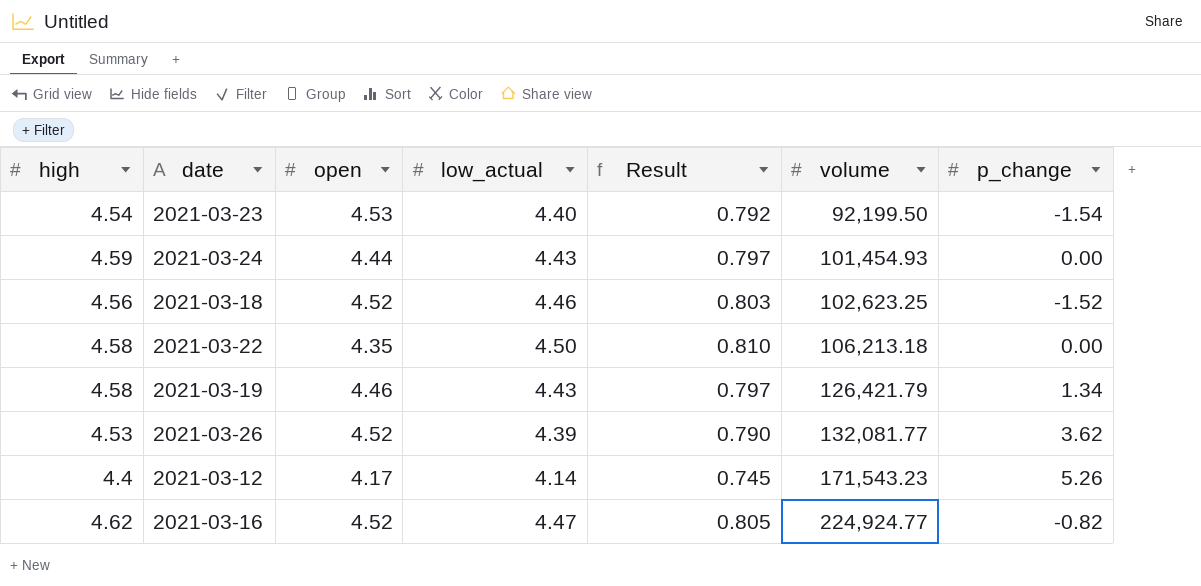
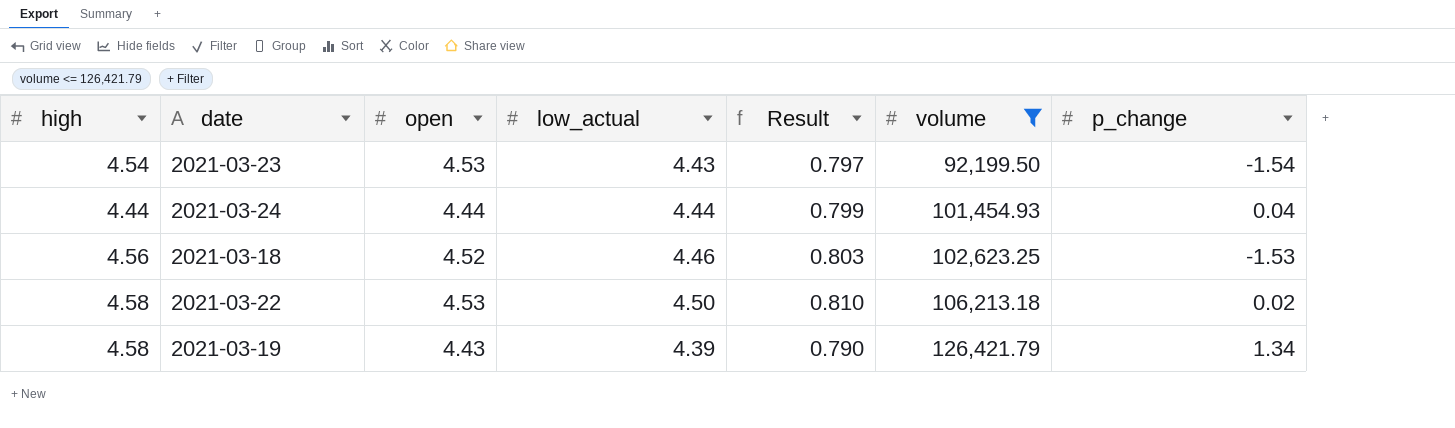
filter: none -> volume <= 126,421.79
2021-03-23 | low_actual: 4.40 -> 4.43
2021-03-23 | Result: 0.792 -> 0.797
2021-03-24 | high: 4.59 -> 4.44
2021-03-24 | low_actual: 4.43 -> 4.44
2021-03-24 | Result: 0.797 -> 0.799
2021-03-24 | p_change: 0.00 -> 0.04
2021-03-18 | p_change: -1.52 -> -1.53
2021-03-22 | open: 4.35 -> 4.53
2021-03-22 | p_change: 0.00 -> 0.02
2021-03-19 | open: 4.46 -> 4.43
2021-03-19 | low_actual: 4.43 -> 4.39
2021-03-19 | Result: 0.797 -> 0.790

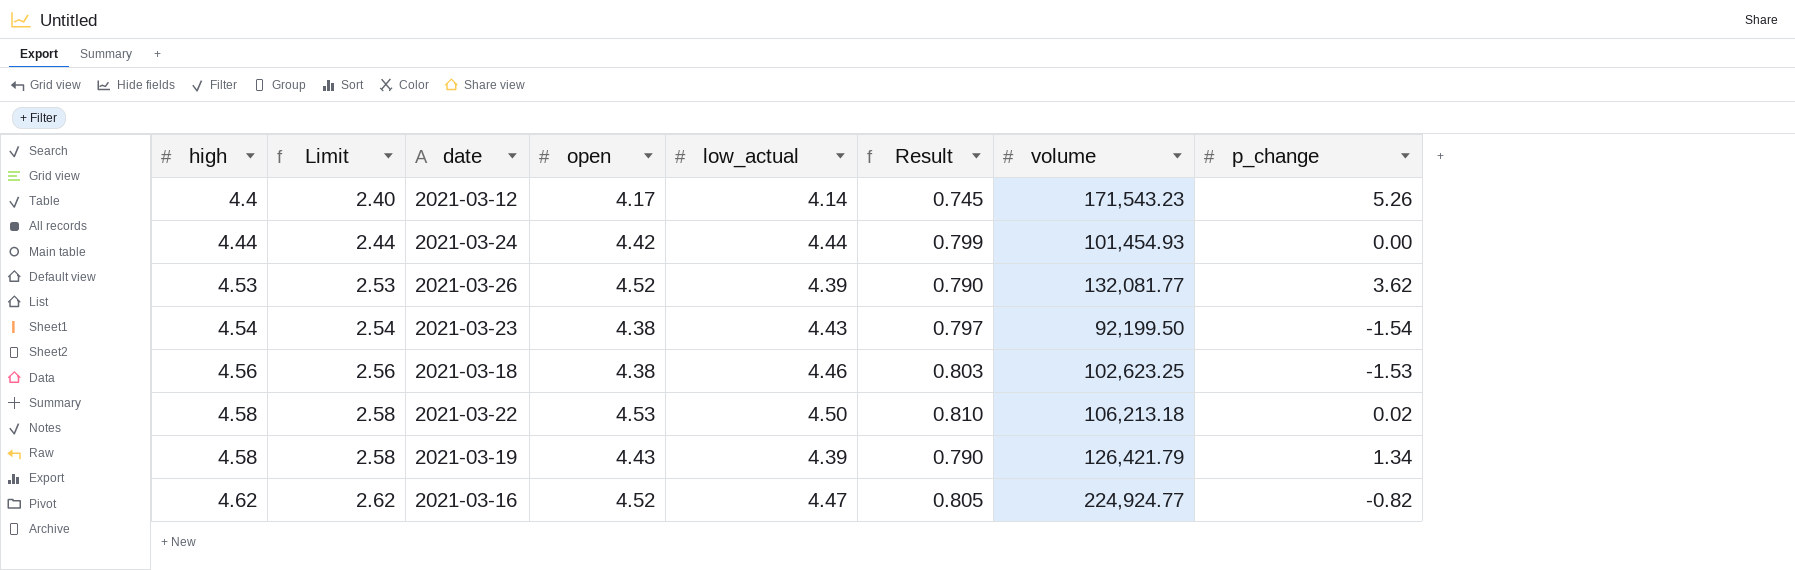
filter: volume <= 126,421.79 -> none
row order: volume ascending -> high ascending
column Limit | formula: none -> [high] - 2
2021-03-24 | open: 4.44 -> 4.42
2021-03-24 | p_change: 0.04 -> 0.00
2021-03-23 | open: 4.53 -> 4.38
2021-03-18 | open: 4.52 -> 4.38

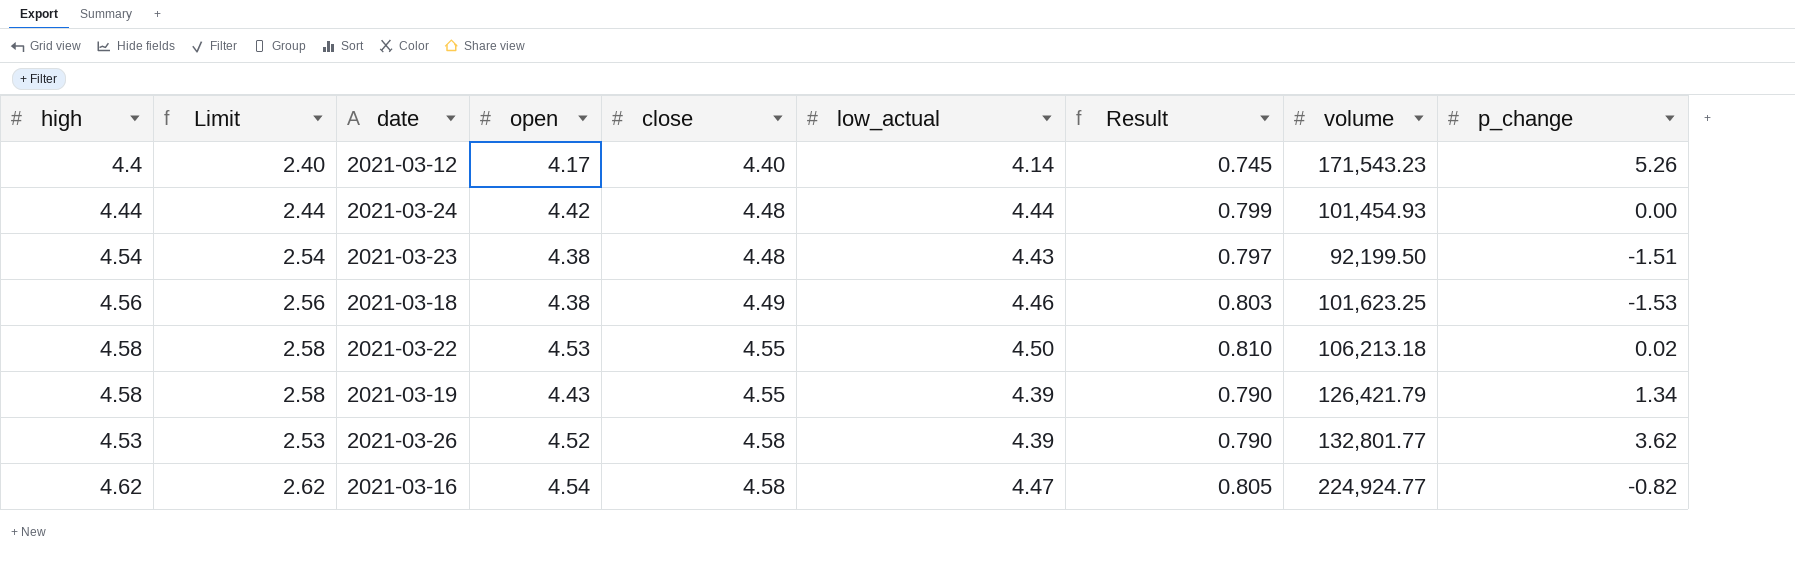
row order: high ascending -> close ascending
column close | position: none -> 5
2021-03-23 | p_change: -1.54 -> -1.51
2021-03-18 | volume: 102,623.25 -> 101,623.25
2021-03-26 | volume: 132,081.77 -> 132,801.77
2021-03-16 | open: 4.52 -> 4.54

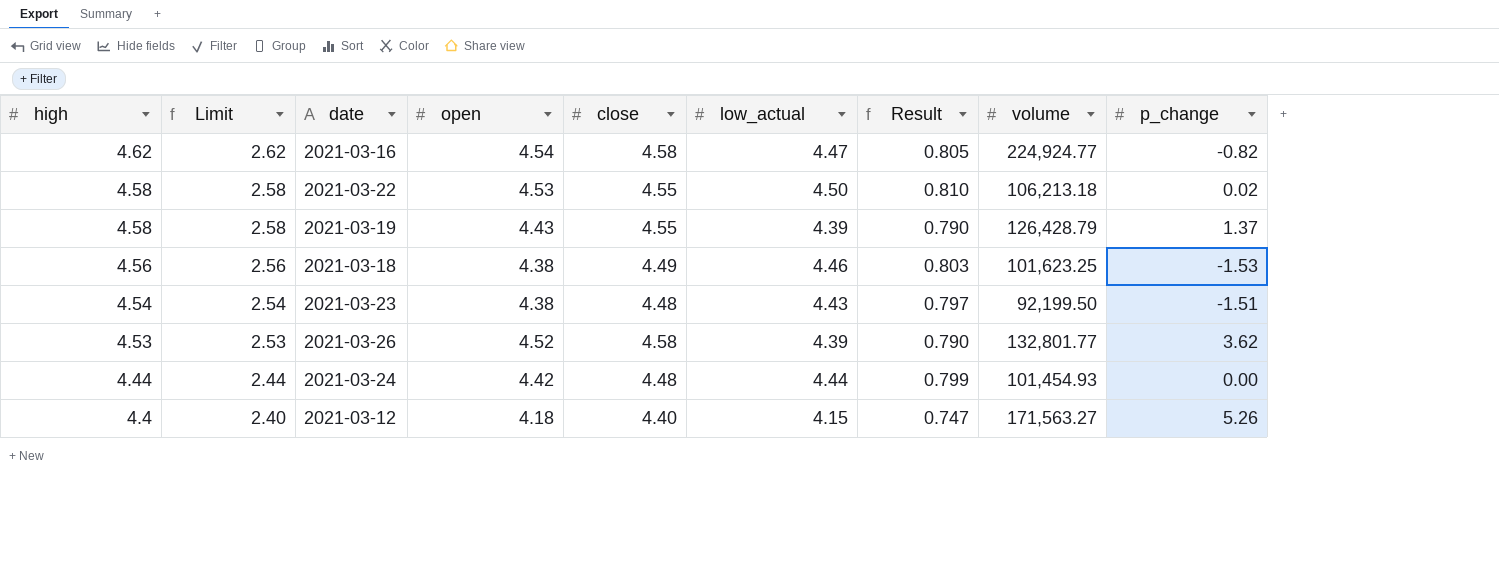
row order: close ascending -> high descending
2021-03-19 | volume: 126,421.79 -> 126,428.79
2021-03-19 | p_change: 1.34 -> 1.37
2021-03-12 | open: 4.17 -> 4.18
2021-03-12 | low_actual: 4.14 -> 4.15
2021-03-12 | Result: 0.745 -> 0.747
2021-03-12 | volume: 171,543.23 -> 171,563.27

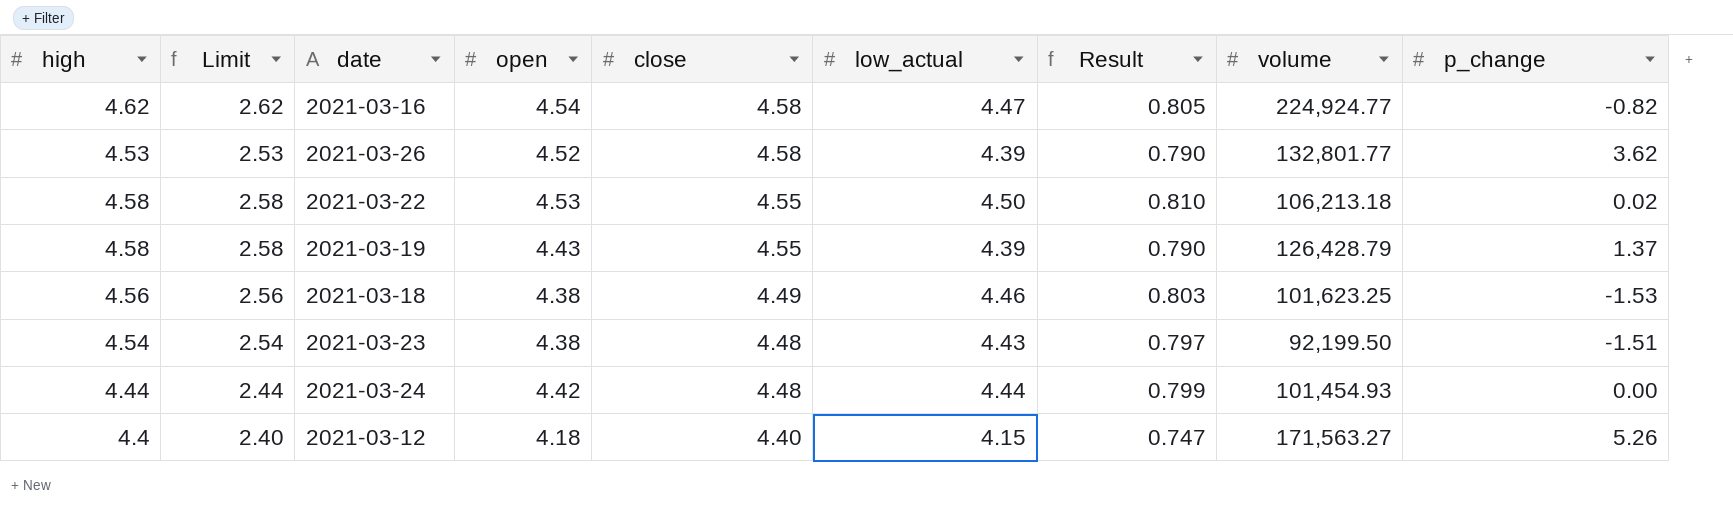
row order: high descending -> close descending

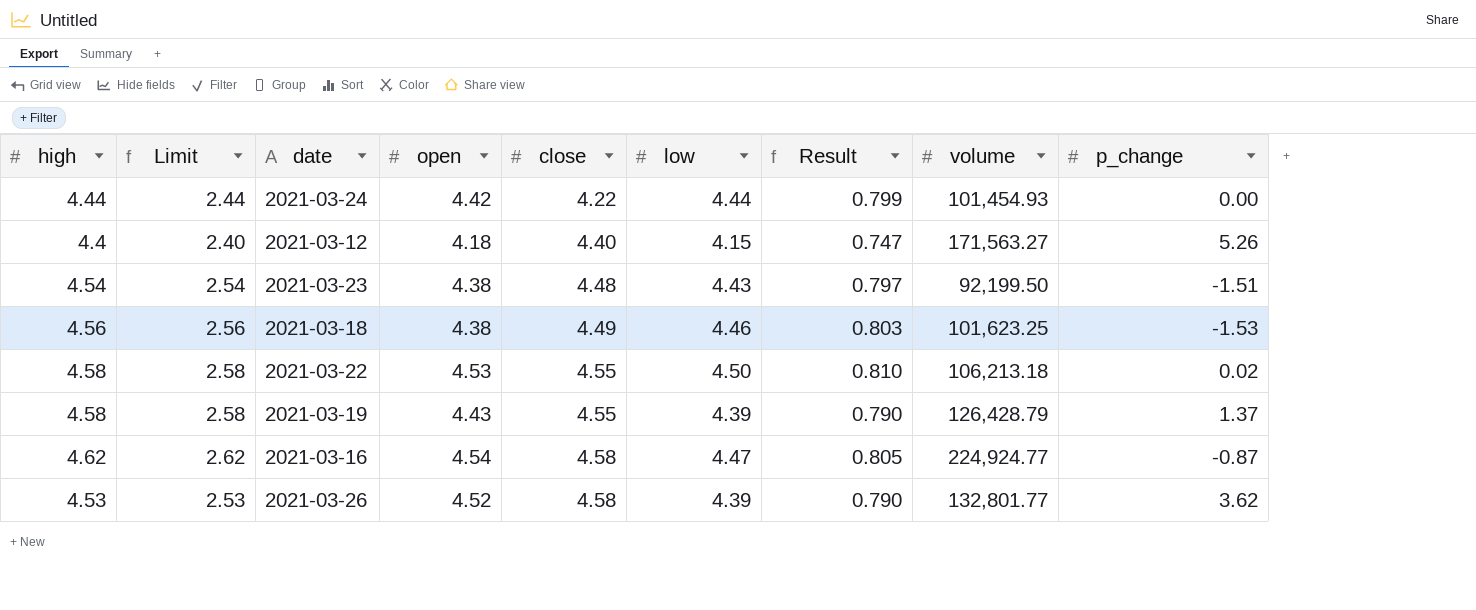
row order: close descending -> close ascending
column name: low_actual -> low
2021-03-24 | close: 4.48 -> 4.22
2021-03-16 | p_change: -0.82 -> -0.87

